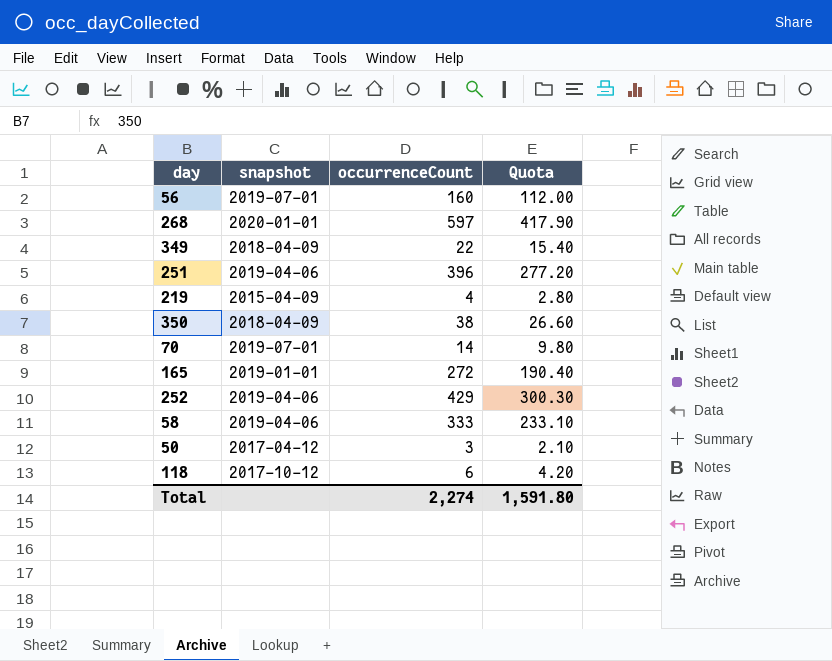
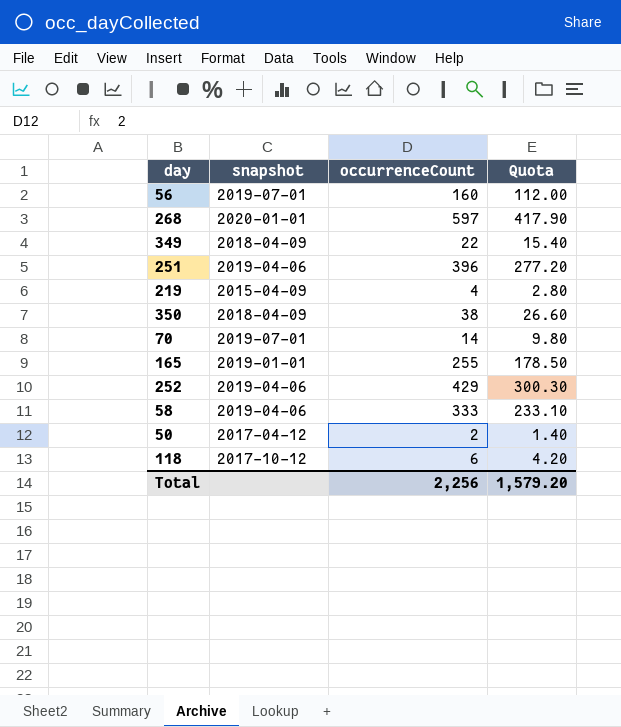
165 | occurrenceCount: 272 -> 255
165 | Quota: 190.40 -> 178.50
50 | occurrenceCount: 3 -> 2
50 | Quota: 2.10 -> 1.40
Total | occurrenceCount: 2,274 -> 2,256
Total | Quota: 1,591.80 -> 1,579.20

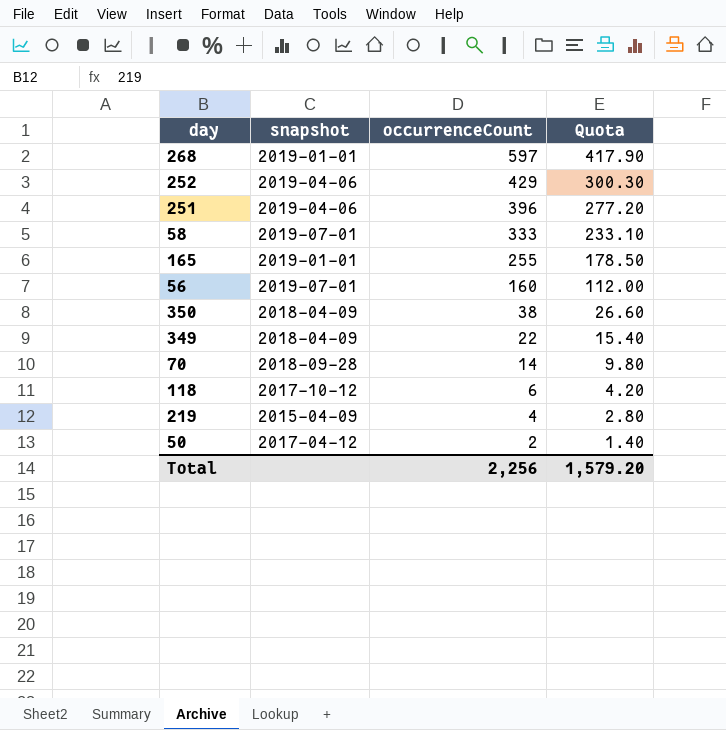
row order: none -> occurrenceCount descending
268 | snapshot: 2020-01-01 -> 2019-01-01
58 | snapshot: 2019-04-06 -> 2019-07-01
70 | snapshot: 2019-07-01 -> 2018-09-28

